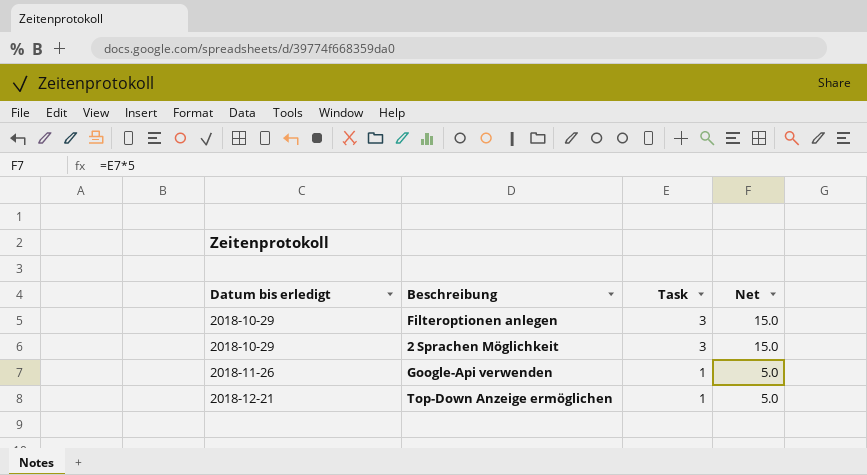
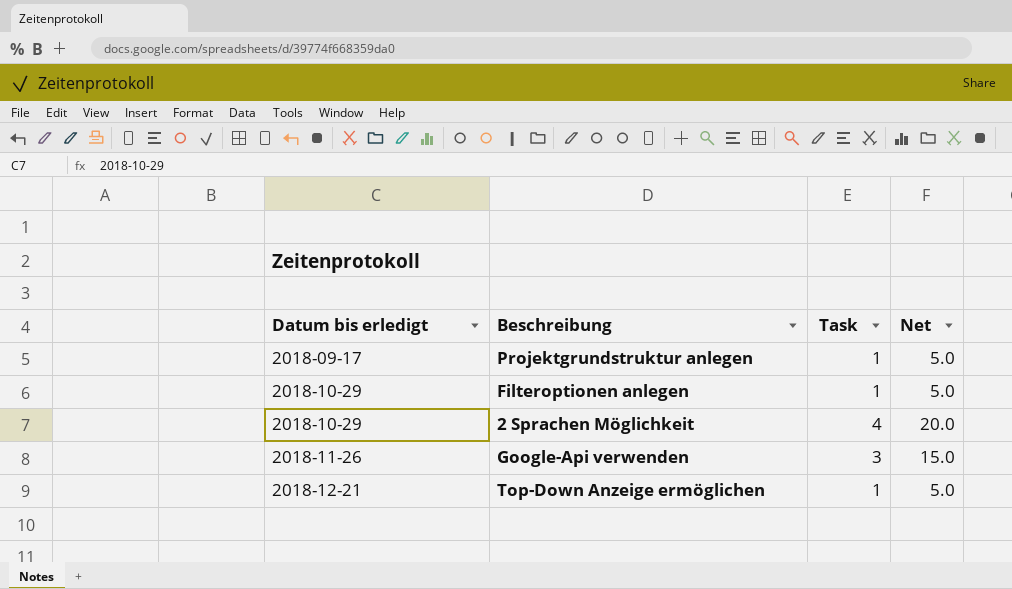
row Projektgrundstruktur anlegen: none -> 2018-09-17 | 1 | 5.0
Filteroptionen anlegen | Task: 3 -> 1
Filteroptionen anlegen | Net: 15.0 -> 5.0
2 Sprachen Möglichkeit | Task: 3 -> 4
2 Sprachen Möglichkeit | Net: 15.0 -> 20.0
Google-Api verwenden | Task: 1 -> 3
Google-Api verwenden | Net: 5.0 -> 15.0

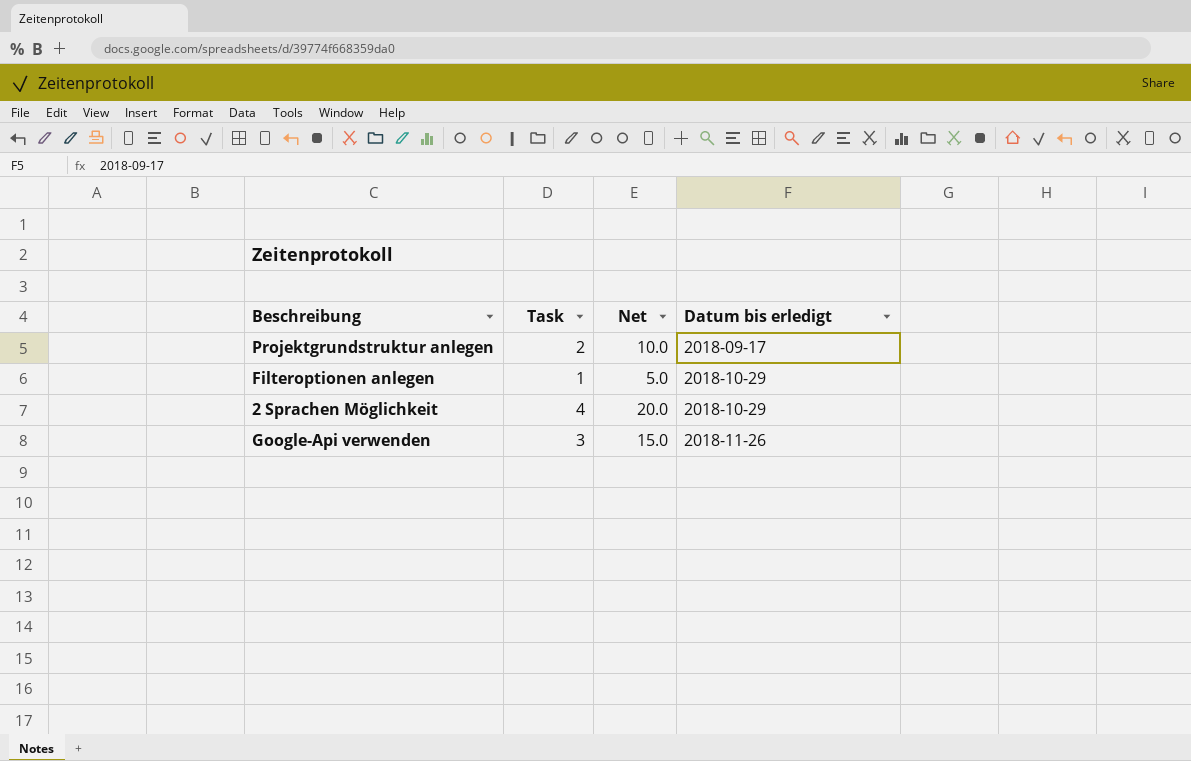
column Datum bis erledigt | position: 1 -> 4
row Top-Down Anzeige ermöglichen: 2018-12-21 | 1 | 5.0 -> none
Projektgrundstruktur anlegen | Task: 1 -> 2
Projektgrundstruktur anlegen | Net: 5.0 -> 10.0

